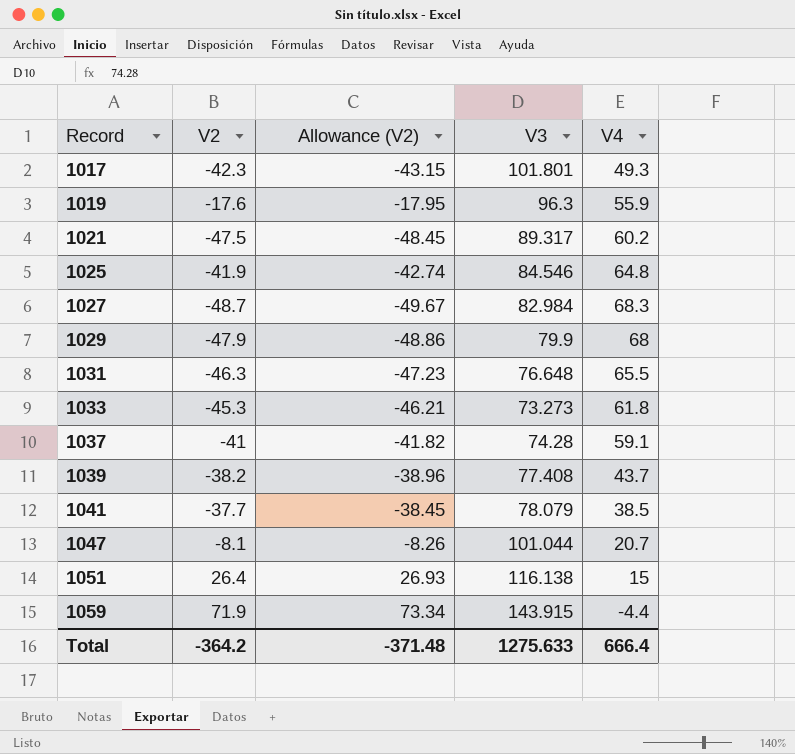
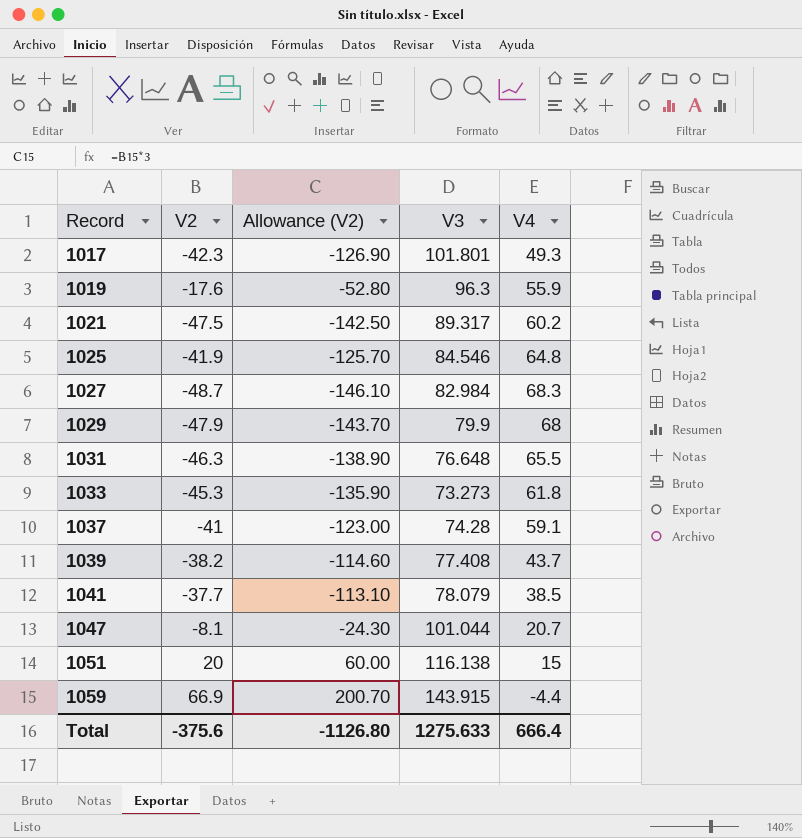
column Allowance (V2) | formula: [V2] * 1.02 -> [V2] * 3
1051 | V2: 26.4 -> 20
1059 | V2: 71.9 -> 66.9
Total | V2: -364.2 -> -375.6
Total | Allowance (V2): -371.48 -> -1126.80

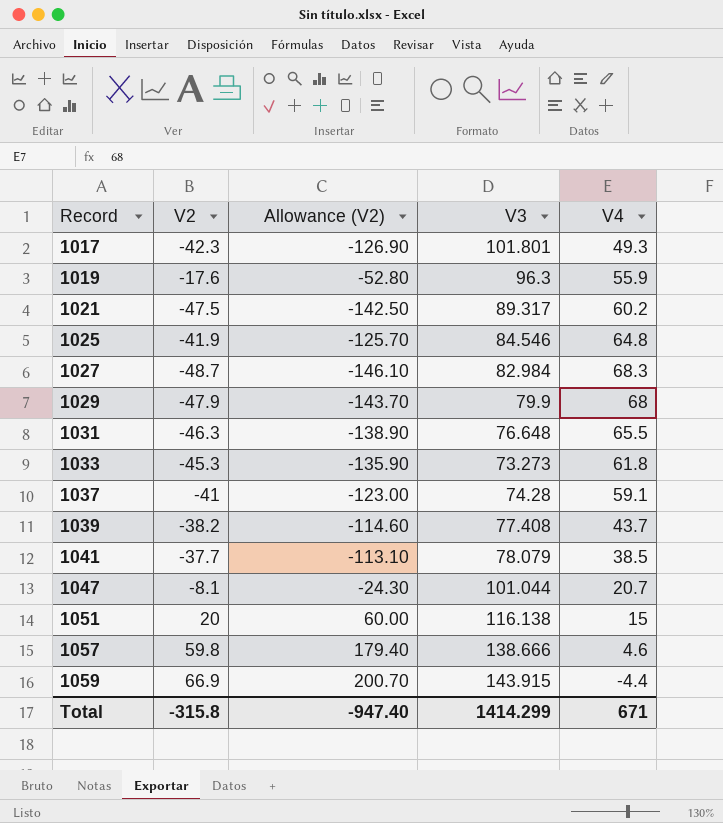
row 1057: none -> 59.8 | 179.40 | 138.666 | 4.6
Total | V2: -375.6 -> -315.8
Total | Allowance (V2): -1126.80 -> -947.40
Total | V3: 1275.633 -> 1414.299
Total | V4: 666.4 -> 671

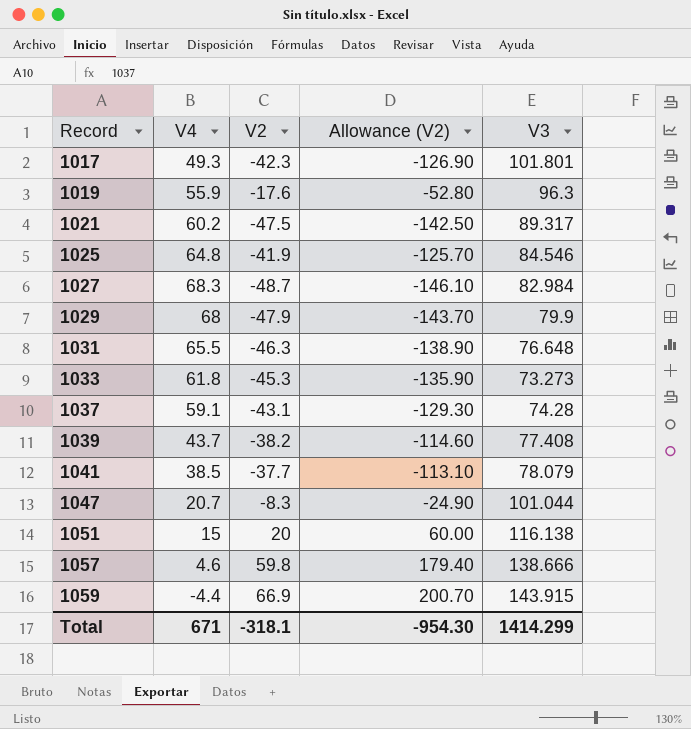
column V4 | position: 5 -> 2
1037 | V2: -41 -> -43.1
1037 | Allowance (V2): -123.00 -> -129.30
1047 | V2: -8.1 -> -8.3
1047 | Allowance (V2): -24.30 -> -24.90
Total | V2: -315.8 -> -318.1
Total | Allowance (V2): -947.40 -> -954.30

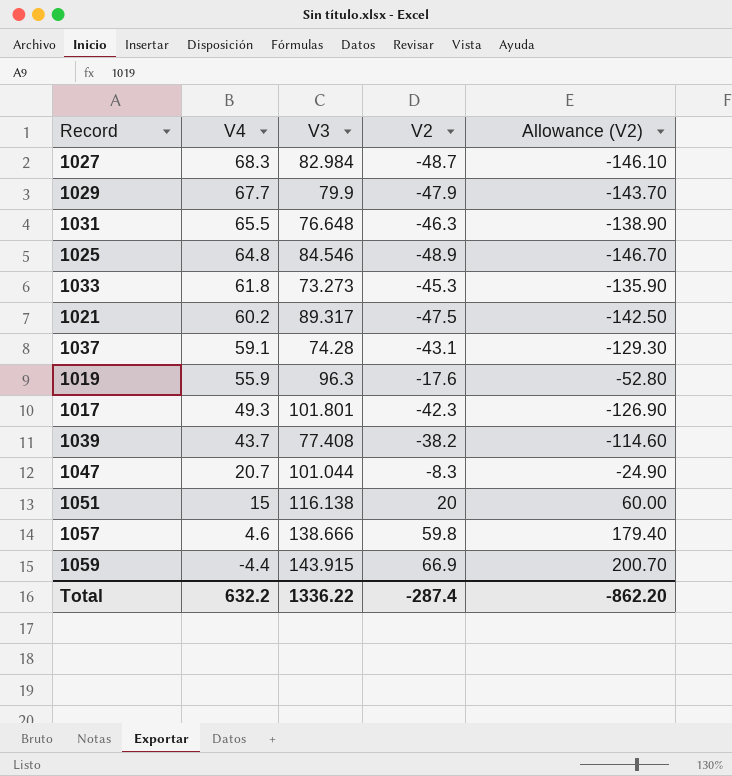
row order: Record ascending -> V4 descending
column V3 | position: 5 -> 3
row 1041: 38.5 | -37.7 | -113.10 | 78.079 -> none
1029 | V4: 68 -> 67.7
1025 | V2: -41.9 -> -48.9
1025 | Allowance (V2): -125.70 -> -146.70
Total | V4: 671 -> 632.2
Total | V3: 1414.299 -> 1336.22
Total | V2: -318.1 -> -287.4
Total | Allowance (V2): -954.30 -> -862.20

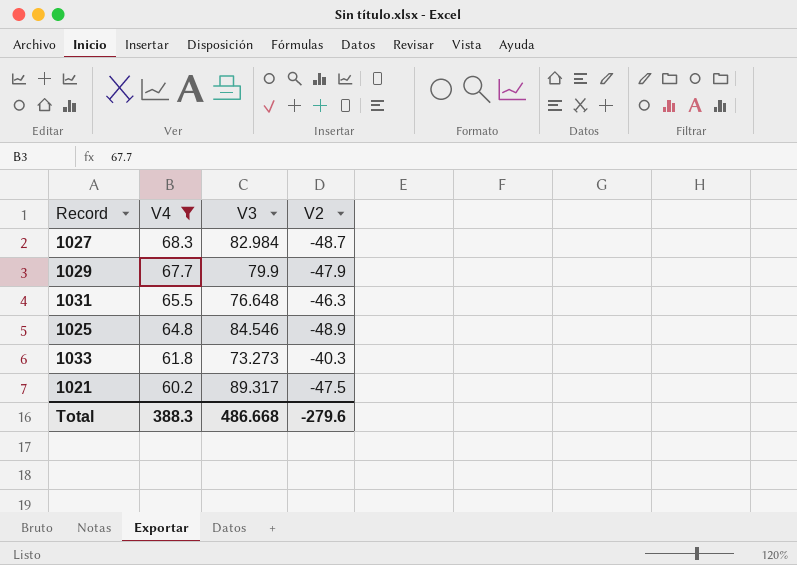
filter: none -> V4 >= 60.2
column Allowance (V2) | formula: [V2] * 3 -> none
1033 | V2: -45.3 -> -40.3
Total | V4: 632.2 -> 388.3
Total | V3: 1336.22 -> 486.668
Total | V2: -287.4 -> -279.6

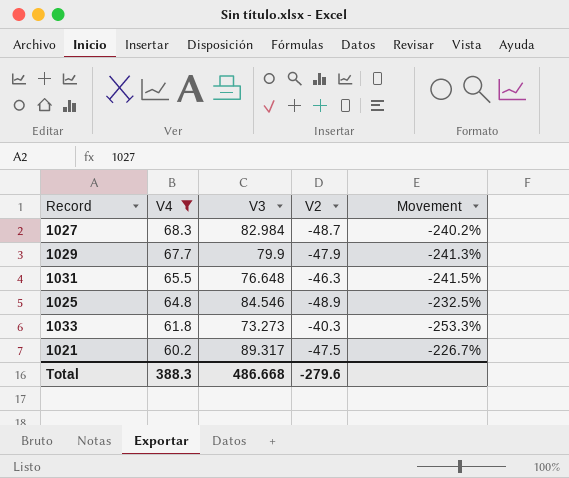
column Movement | formula: none -> ([V4] - [V2]) / [V2]

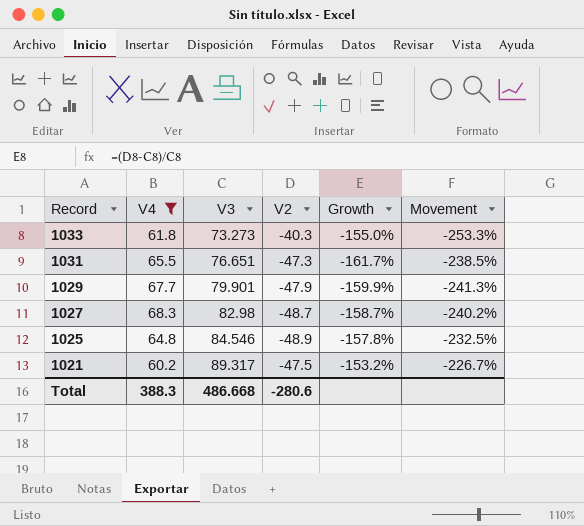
row order: V4 descending -> Record descending
column Growth | formula: none -> ([V2] - [V3]) / [V3]
1031 | V3: 76.648 -> 76.651
1031 | V2: -46.3 -> -47.3
1031 | Movement: -241.5% -> -238.5%
1029 | V3: 79.9 -> 79.901
1027 | V3: 82.984 -> 82.98
Total | V2: -279.6 -> -280.6

